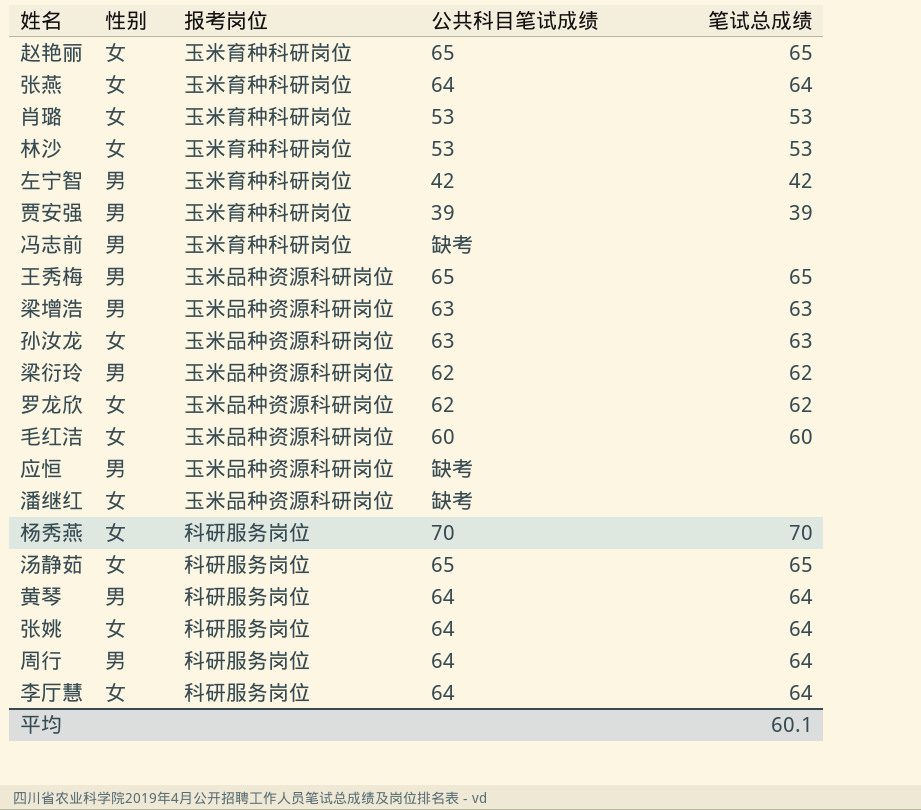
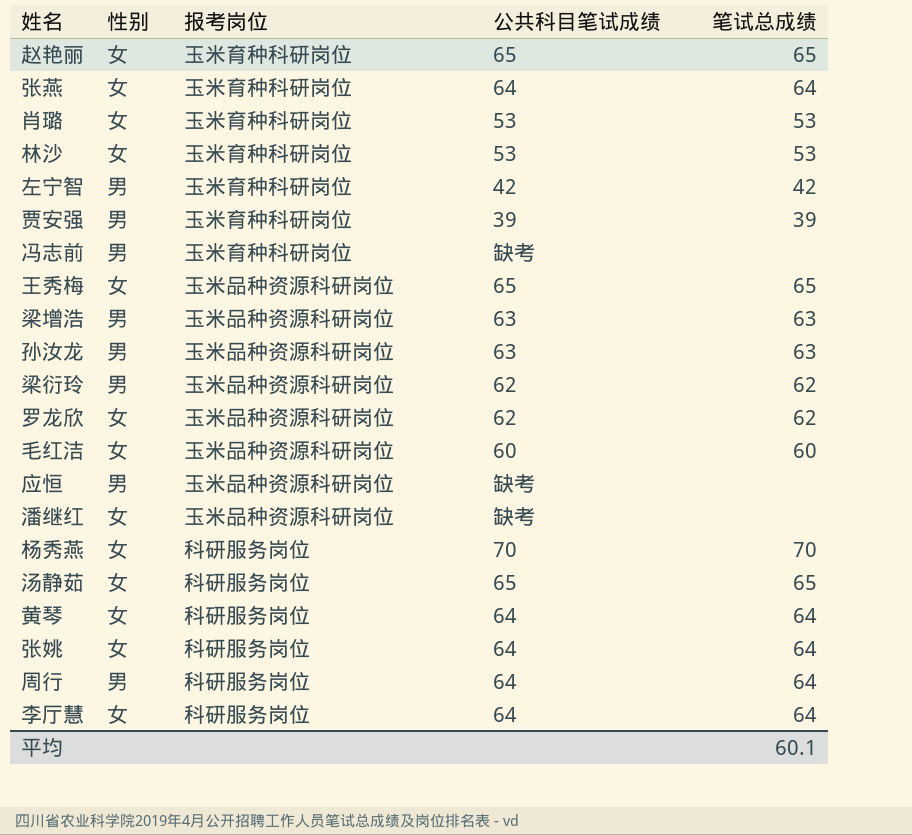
王秀梅 | 性别: 男 -> 女
孙汝龙 | 性别: 女 -> 男
黄琴 | 性别: 男 -> 女

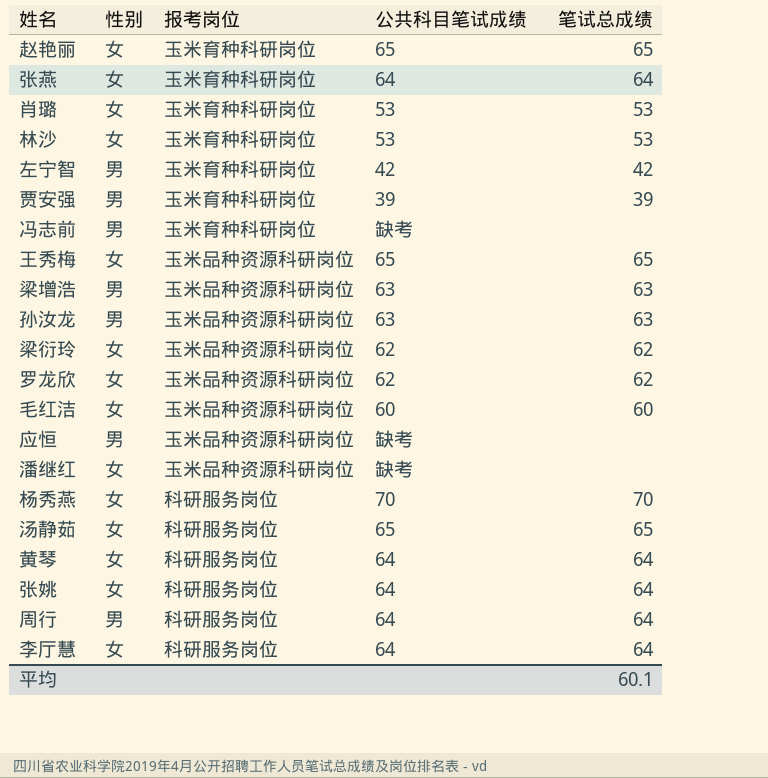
梁衍玲 | 性别: 男 -> 女

